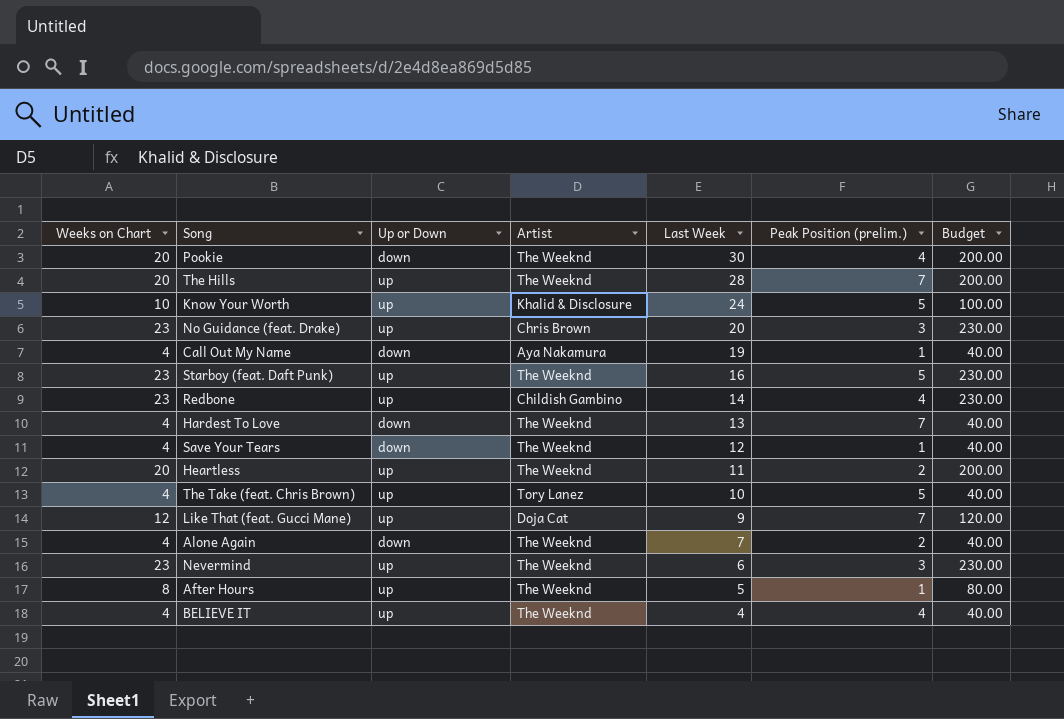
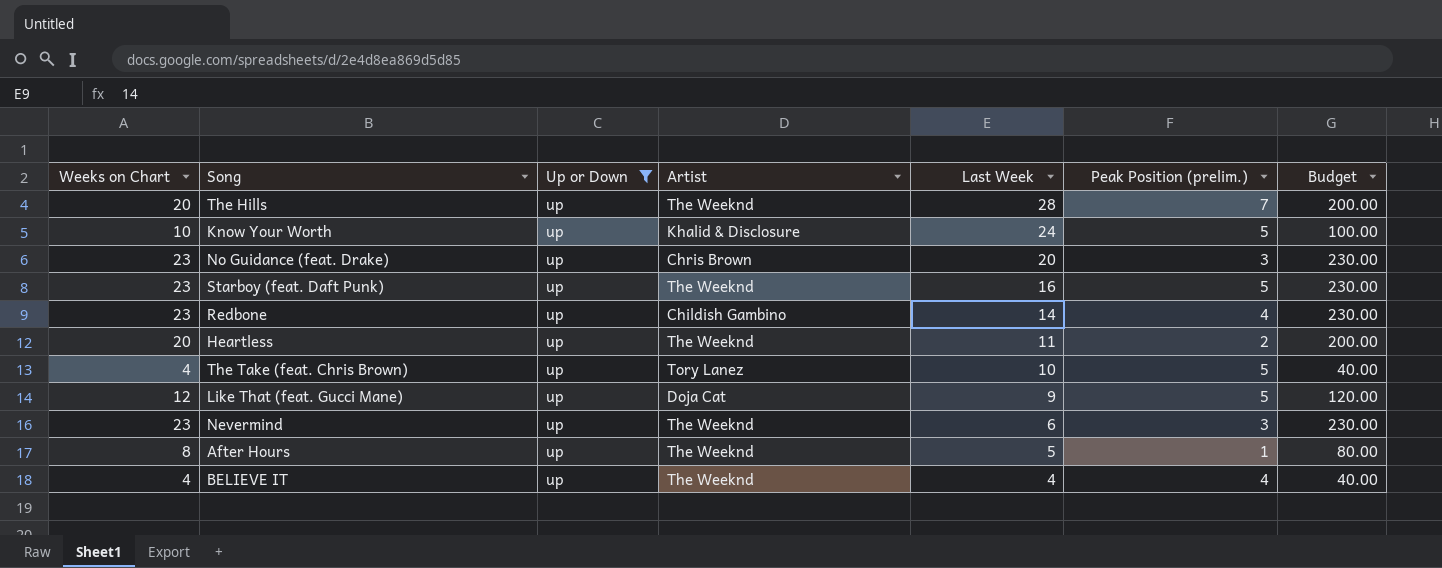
filter: none -> Up or Down = up
Like That (feat. Gucci Mane) | Peak Position (prelim.): 7 -> 5

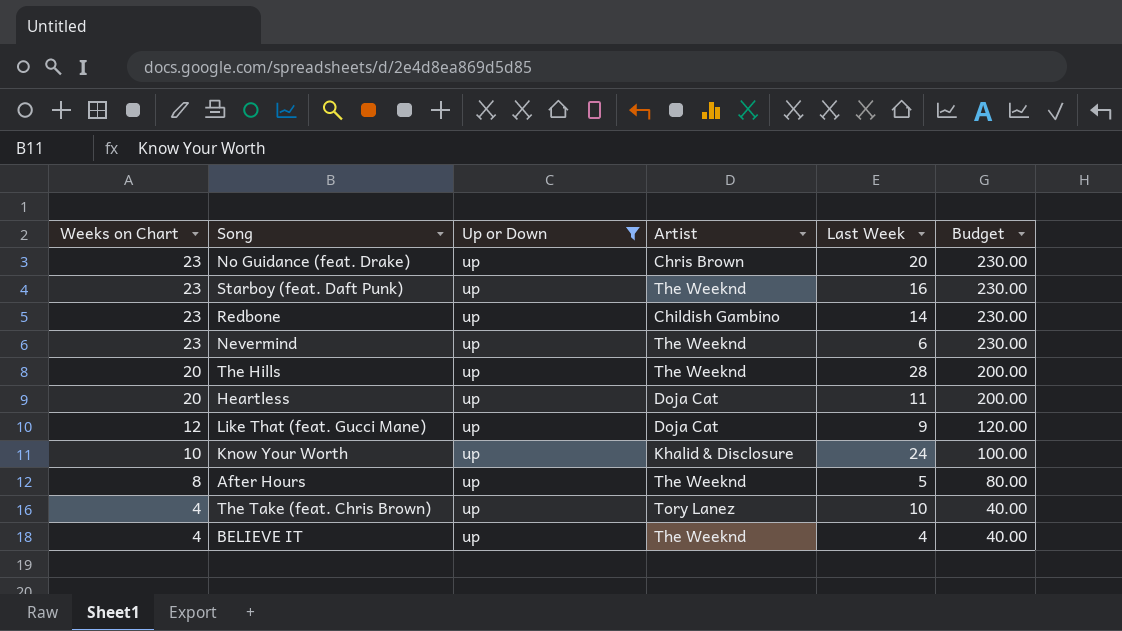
row order: Last Week descending -> Weeks on Chart descending
column Peak Position (prelim.) | position: 6 -> none
Heartless | Artist: The Weeknd -> Doja Cat

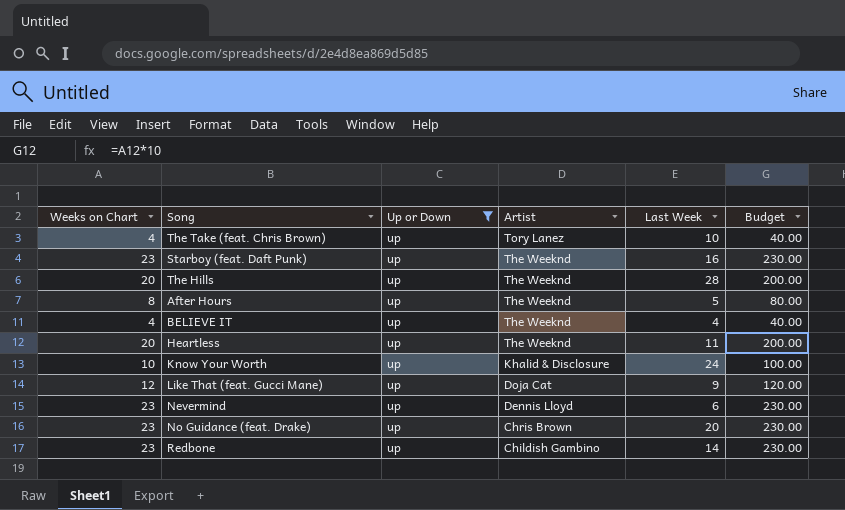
row order: Weeks on Chart descending -> Artist descending
Heartless | Artist: Doja Cat -> The Weeknd
Nevermind | Artist: The Weeknd -> Dennis Lloyd

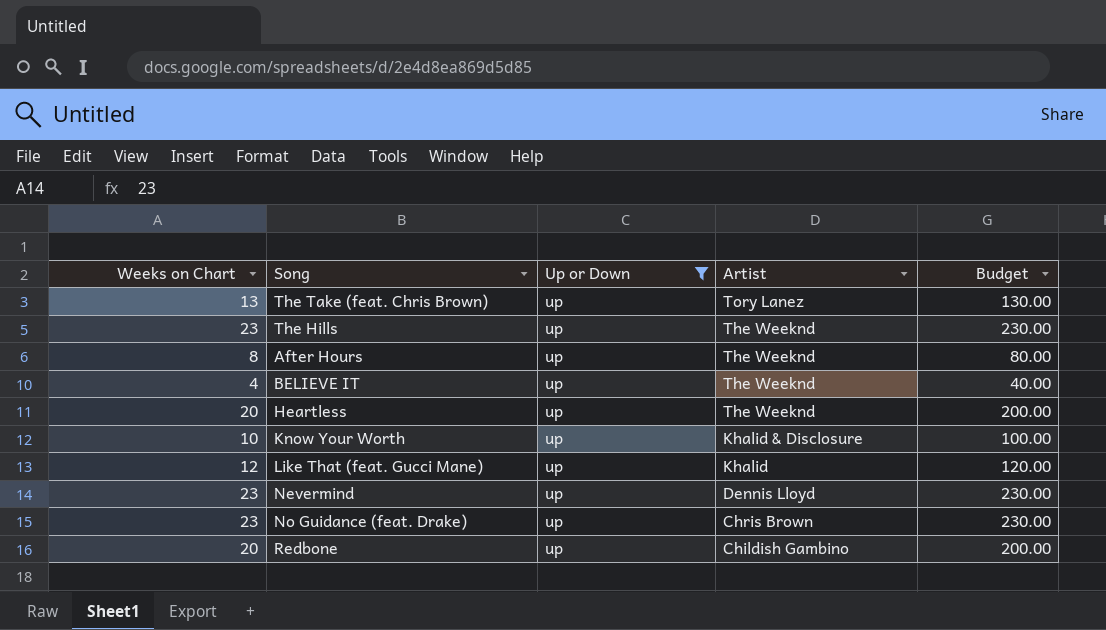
column Last Week | position: 5 -> none
row Starboy (feat. Daft Punk): 23 | up | The Weeknd | 16 | 230.00 -> none
The Take (feat. Chris Brown) | Weeks on Chart: 4 -> 13
The Take (feat. Chris Brown) | Budget: 40.00 -> 130.00
The Hills | Weeks on Chart: 20 -> 23
The Hills | Budget: 200.00 -> 230.00
Like That (feat. Gucci Mane) | Artist: Doja Cat -> Khalid
Redbone | Weeks on Chart: 23 -> 20
Redbone | Budget: 230.00 -> 200.00

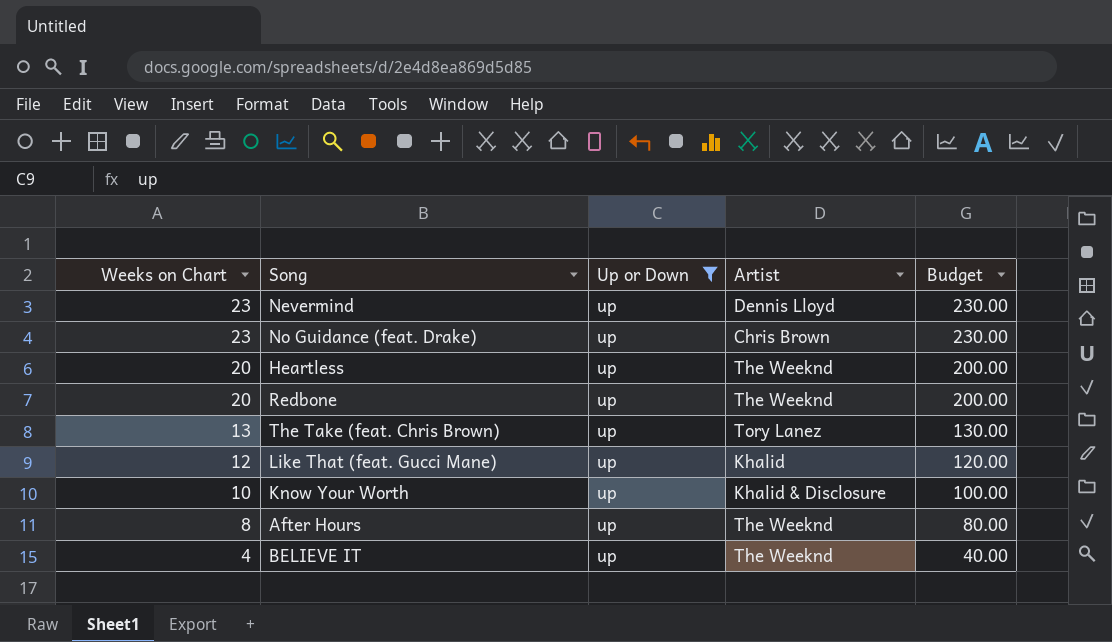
row order: Artist descending -> Weeks on Chart descending
row The Hills: 23 | up | The Weeknd | 230.00 -> none
Redbone | Artist: Childish Gambino -> The Weeknd

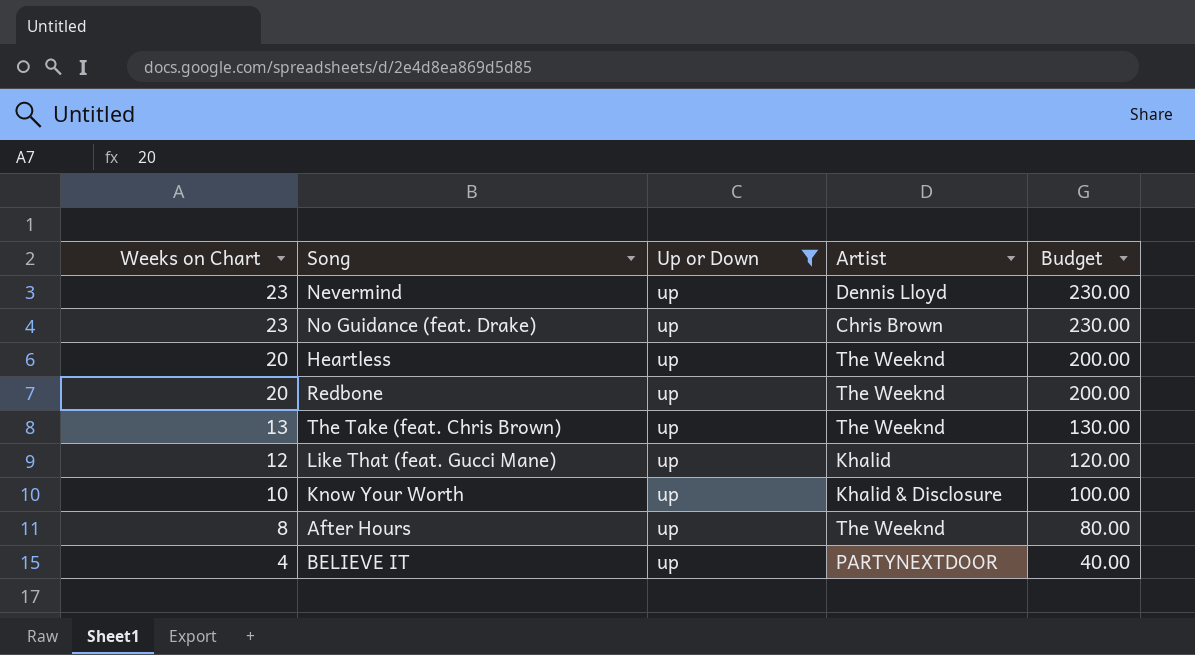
The Take (feat. Chris Brown) | Artist: Tory Lanez -> The Weeknd
BELIEVE IT | Artist: The Weeknd -> PARTYNEXTDOOR

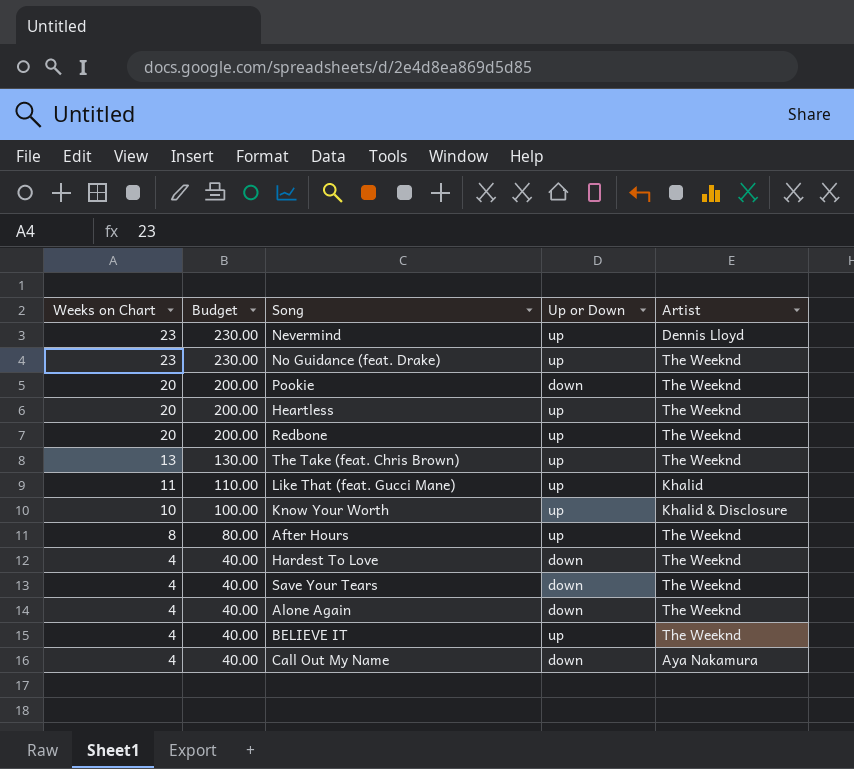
filter: Up or Down = up -> none
column Budget | position: 5 -> 2
No Guidance (feat. Drake) | Artist: Chris Brown -> The Weeknd
Like That (feat. Gucci Mane) | Weeks on Chart: 12 -> 11
Like That (feat. Gucci Mane) | Budget: 120.00 -> 110.00
BELIEVE IT | Artist: PARTYNEXTDOOR -> The Weeknd

